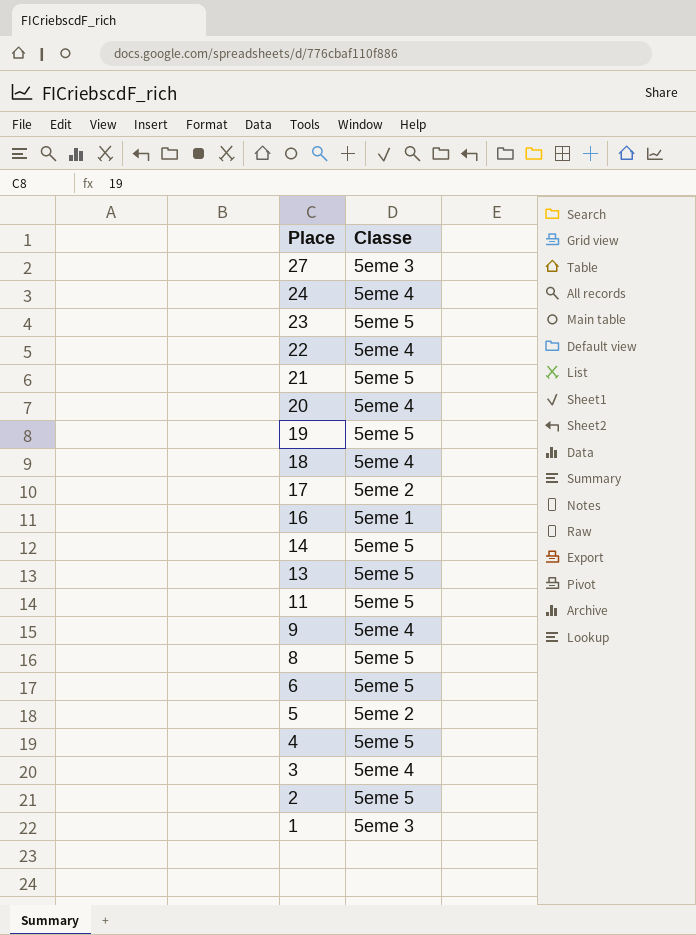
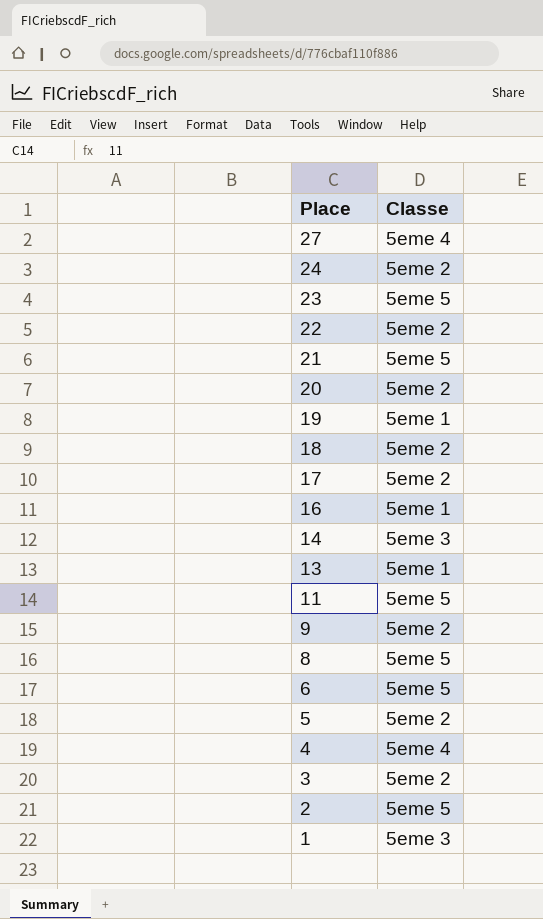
27 | Classe: 5eme 3 -> 5eme 4
24 | Classe: 5eme 4 -> 5eme 2
22 | Classe: 5eme 4 -> 5eme 2
20 | Classe: 5eme 4 -> 5eme 2
19 | Classe: 5eme 5 -> 5eme 1
18 | Classe: 5eme 4 -> 5eme 2
14 | Classe: 5eme 5 -> 5eme 3
13 | Classe: 5eme 5 -> 5eme 1
9 | Classe: 5eme 4 -> 5eme 2
4 | Classe: 5eme 5 -> 5eme 4
3 | Classe: 5eme 4 -> 5eme 2

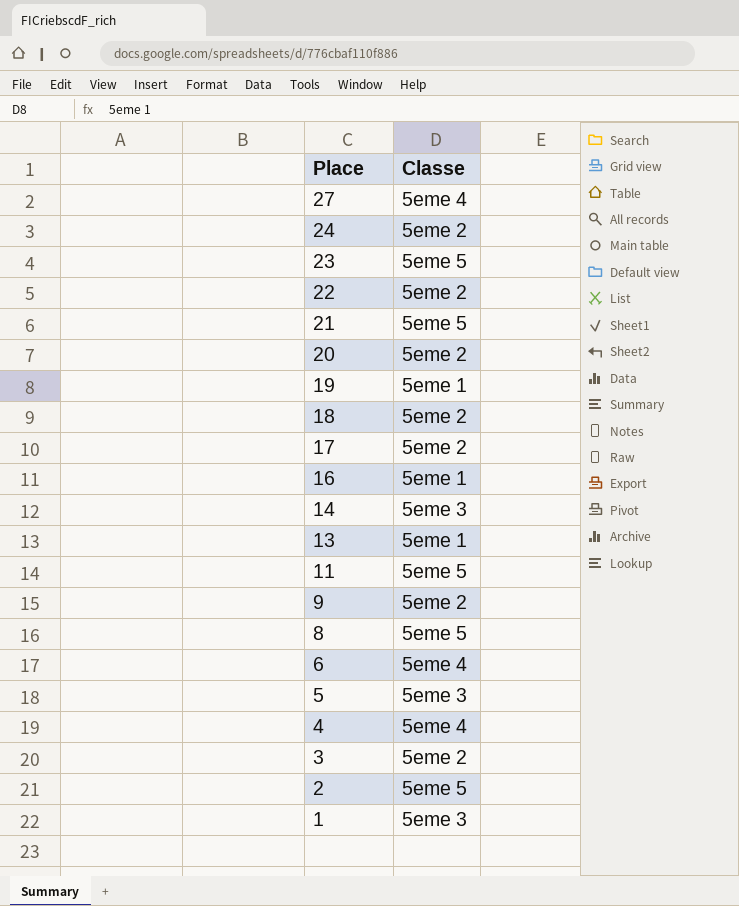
6 | Classe: 5eme 5 -> 5eme 4
5 | Classe: 5eme 2 -> 5eme 3

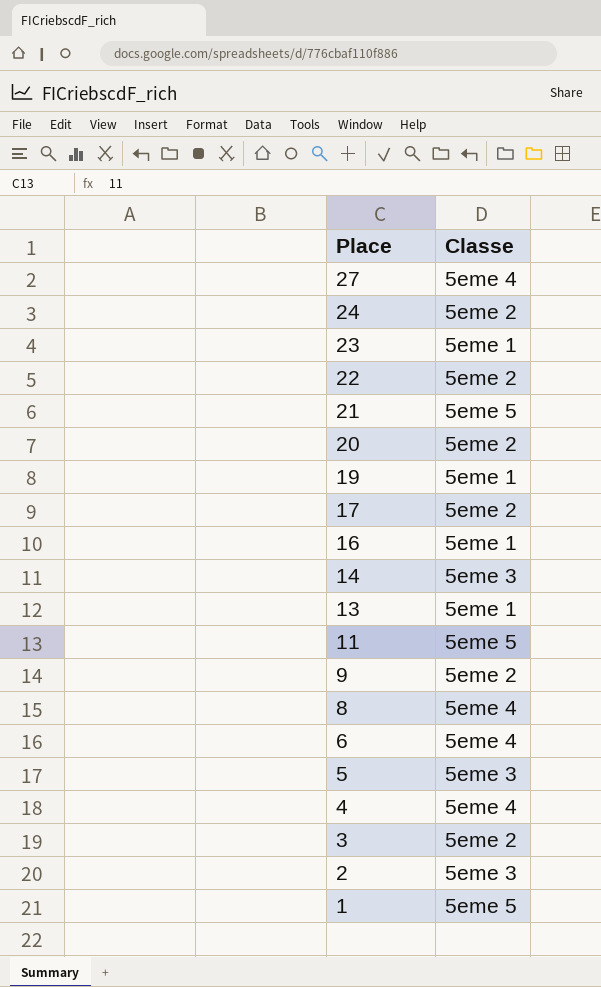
row 18: 5eme 2 -> none
23 | Classe: 5eme 5 -> 5eme 1
8 | Classe: 5eme 5 -> 5eme 4
2 | Classe: 5eme 5 -> 5eme 3
1 | Classe: 5eme 3 -> 5eme 5

